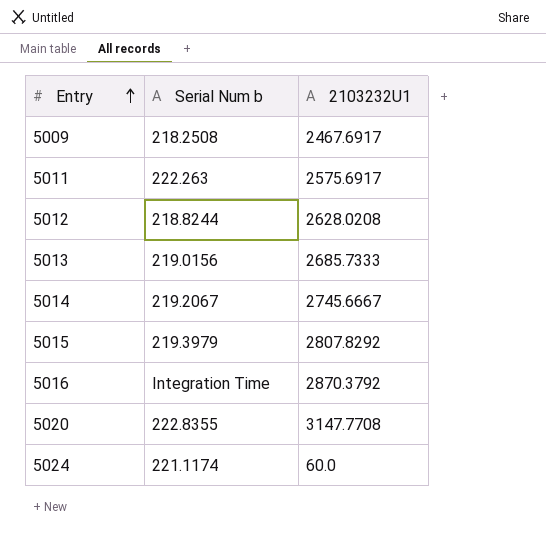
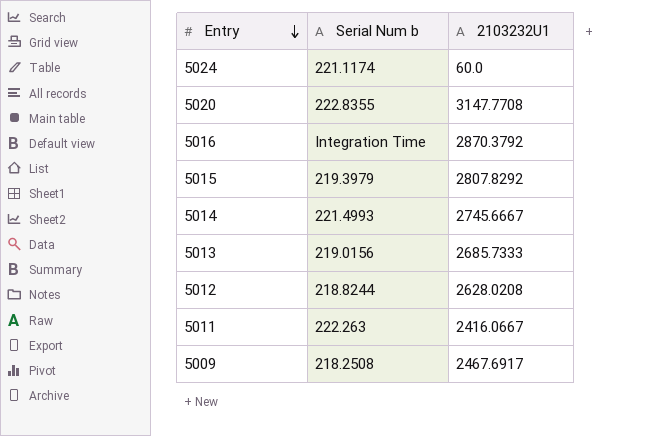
row order: Entry ascending -> Entry descending
5014 | Serial Num b: 219.2067 -> 221.4993
5011 | 2103232U1: 2575.6917 -> 2416.0667

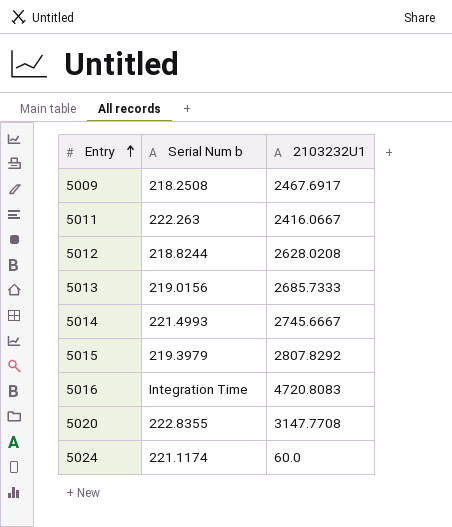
row order: Entry descending -> Entry ascending
5016 | 2103232U1: 2870.3792 -> 4720.8083

